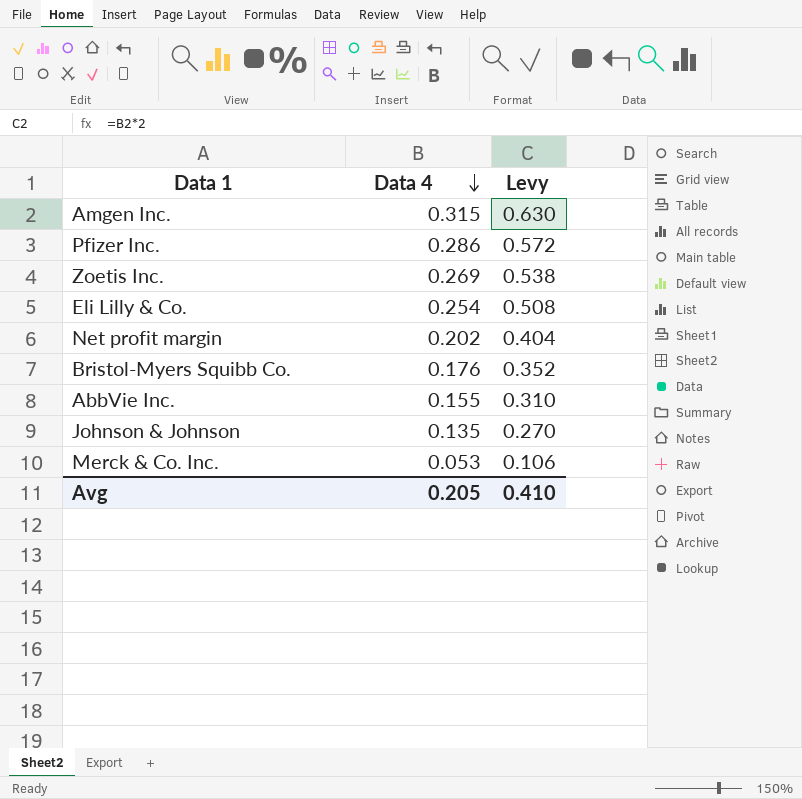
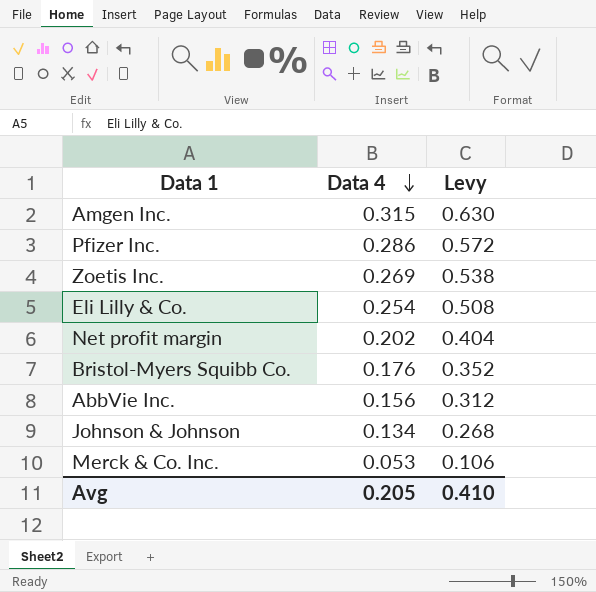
AbbVie Inc. | Data 4: 0.155 -> 0.156
AbbVie Inc. | Levy: 0.310 -> 0.312
Johnson & Johnson | Data 4: 0.135 -> 0.134
Johnson & Johnson | Levy: 0.270 -> 0.268

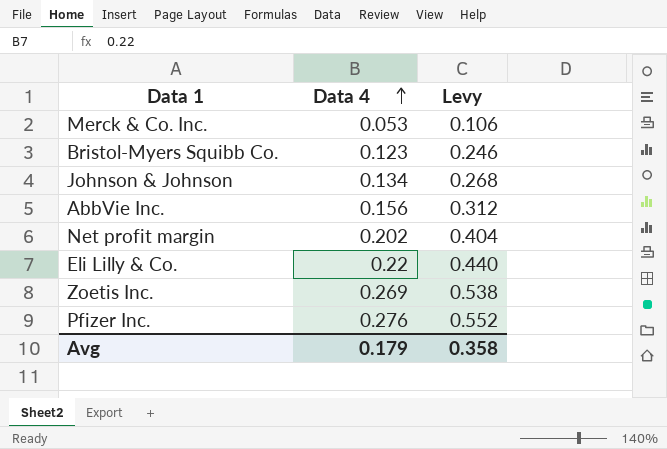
row order: Data 4 descending -> Data 4 ascending
row Amgen Inc.: 0.315 | 0.630 -> none
Bristol-Myers Squibb Co. | Data 4: 0.176 -> 0.123
Bristol-Myers Squibb Co. | Levy: 0.352 -> 0.246
Eli Lilly & Co. | Data 4: 0.254 -> 0.22
Eli Lilly & Co. | Levy: 0.508 -> 0.440
Pfizer Inc. | Data 4: 0.286 -> 0.276
Pfizer Inc. | Levy: 0.572 -> 0.552
Avg | Data 4: 0.205 -> 0.179
Avg | Levy: 0.410 -> 0.358

